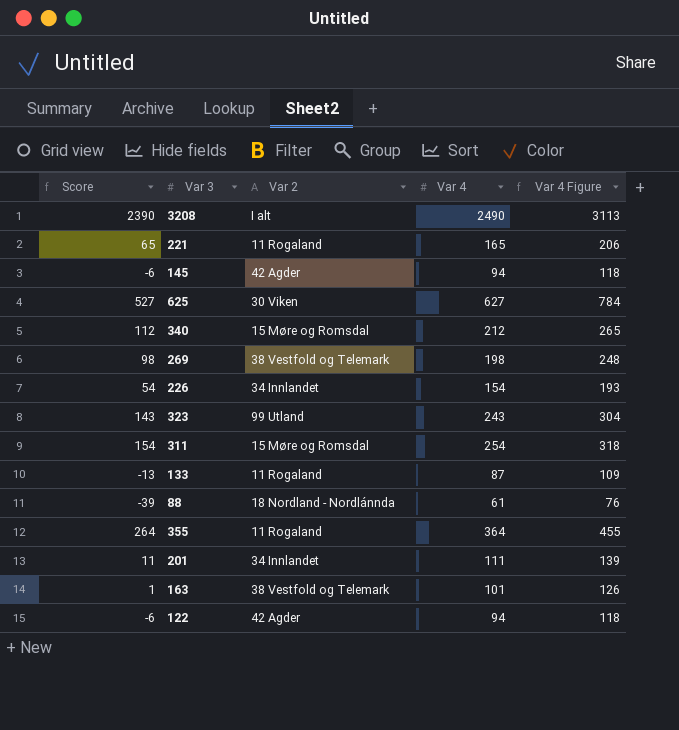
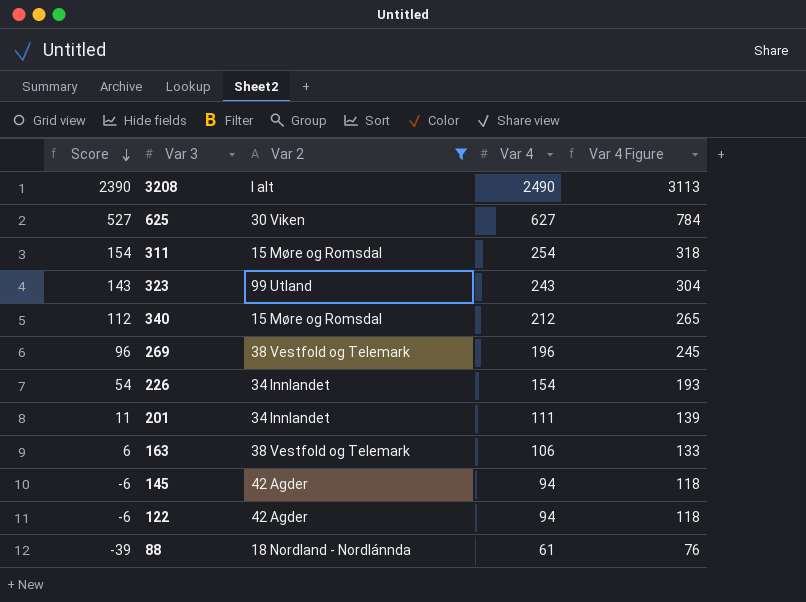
filter: none -> Var 2 != 11 Rogaland
row order: none -> Score descending
269 | Score: 98 -> 96
269 | Var 4: 198 -> 196
269 | Var 4 Figure: 248 -> 245
163 | Score: 1 -> 6
163 | Var 4: 101 -> 106
163 | Var 4 Figure: 126 -> 133

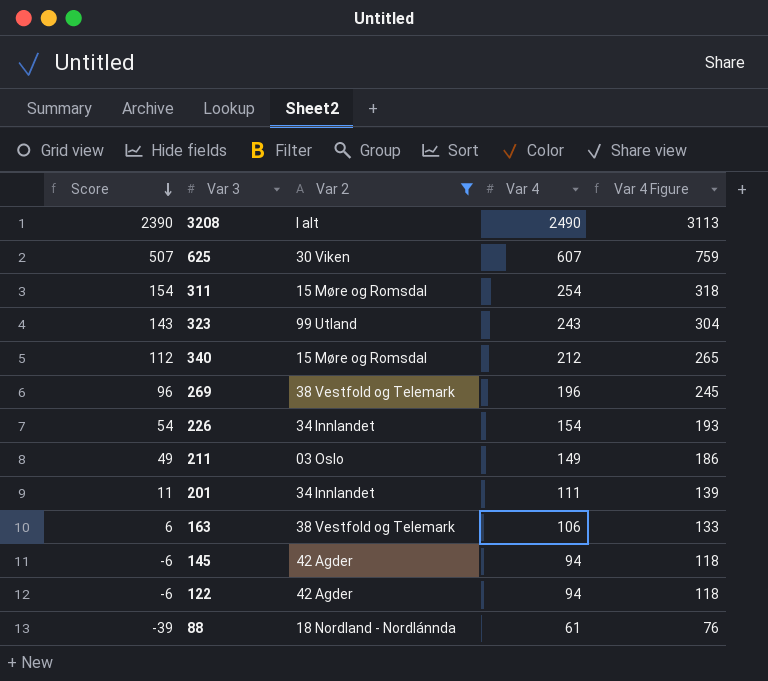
625 | Score: 527 -> 507
625 | Var 4: 627 -> 607
625 | Var 4 Figure: 784 -> 759
row 211: none -> 49 | 03 Oslo | 149 | 186

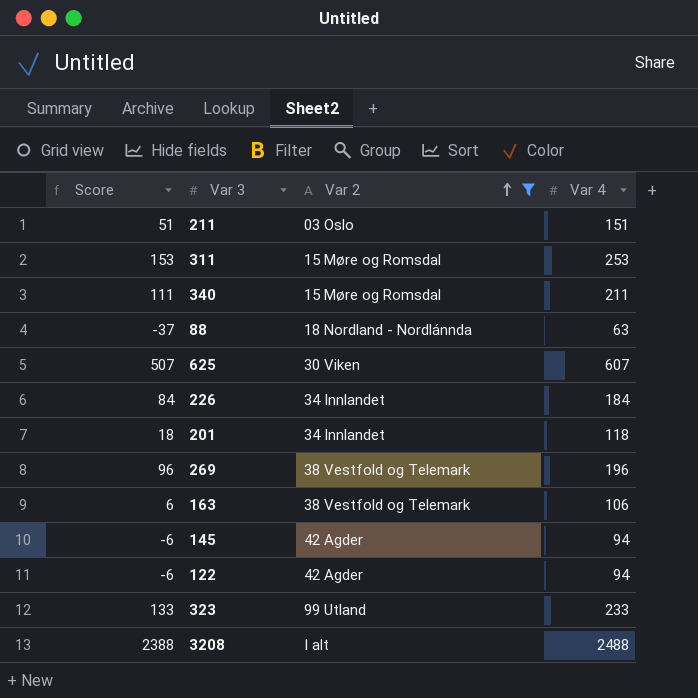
row order: Score descending -> Var 2 ascending
column Var 4 Figure | formula: [Var 4] * 1.25 -> none
211 | Score: 49 -> 51
211 | Var 4: 149 -> 151
311 | Score: 154 -> 153
311 | Var 4: 254 -> 253
340 | Score: 112 -> 111
340 | Var 4: 212 -> 211
88 | Score: -39 -> -37
88 | Var 4: 61 -> 63
226 | Score: 54 -> 84
226 | Var 4: 154 -> 184
201 | Score: 11 -> 18
201 | Var 4: 111 -> 118
323 | Score: 143 -> 133
323 | Var 4: 243 -> 233
3208 | Score: 2390 -> 2388
3208 | Var 4: 2490 -> 2488

